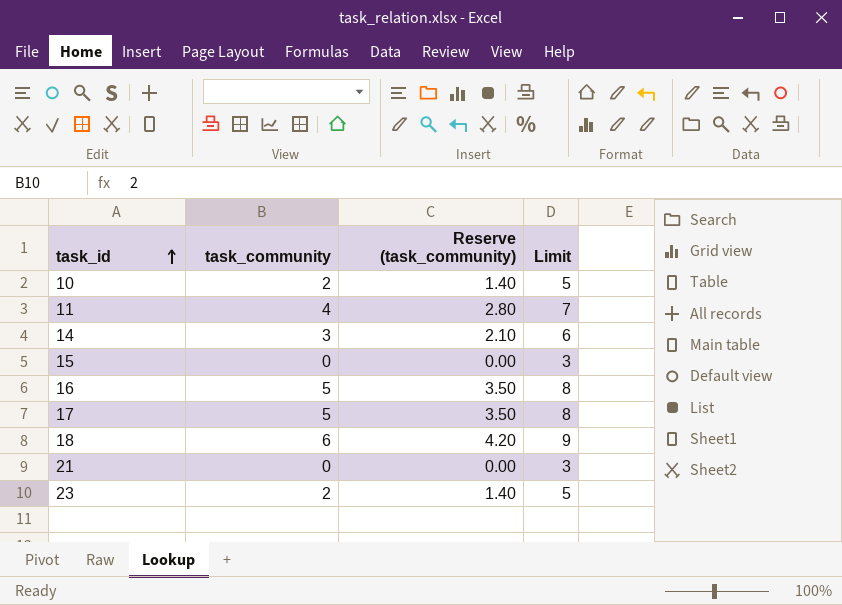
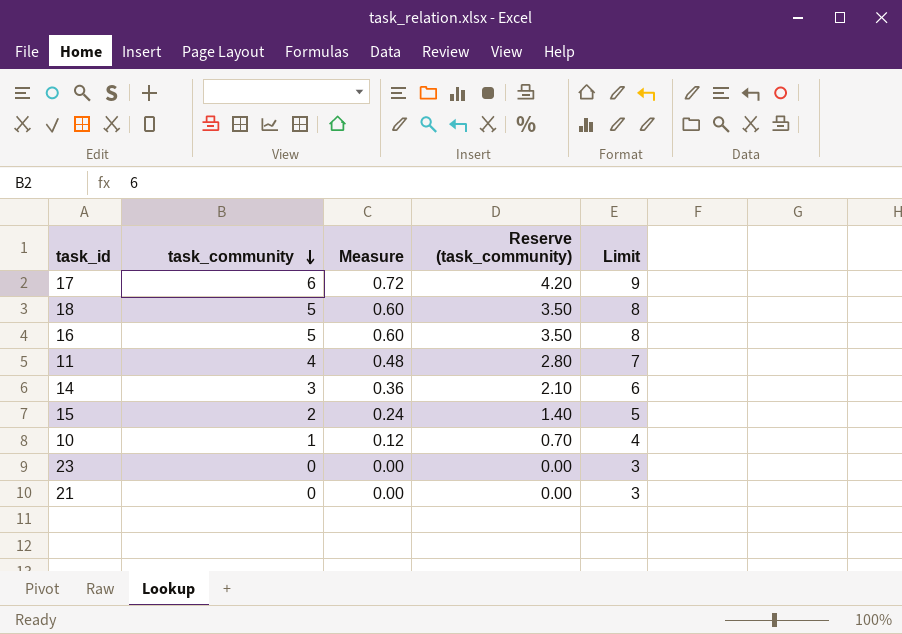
row order: task_id ascending -> task_community descending
column Measure | formula: none -> [task_community] * 0.12
17 | task_community: 5 -> 6
17 | Reserve (task_community): 3.50 -> 4.20
17 | Limit: 8 -> 9
18 | task_community: 6 -> 5
18 | Reserve (task_community): 4.20 -> 3.50
18 | Limit: 9 -> 8
15 | task_community: 0 -> 2
15 | Reserve (task_community): 0.00 -> 1.40
15 | Limit: 3 -> 5
10 | task_community: 2 -> 1
10 | Reserve (task_community): 1.40 -> 0.70
10 | Limit: 5 -> 4
23 | task_community: 2 -> 0
23 | Reserve (task_community): 1.40 -> 0.00
23 | Limit: 5 -> 3

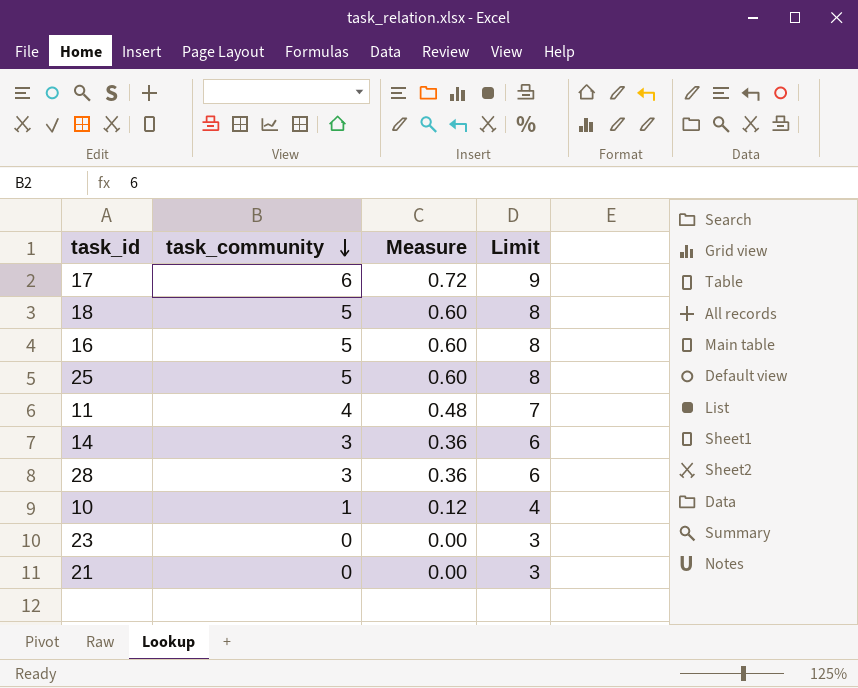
column Reserve (task_community) | formula: [task_community] * 0.7 -> none
row 15: 2 | 0.24 | 1.40 | 5 -> none
row 25: none -> 5 | 0.60 | 8
row 28: none -> 3 | 0.36 | 6

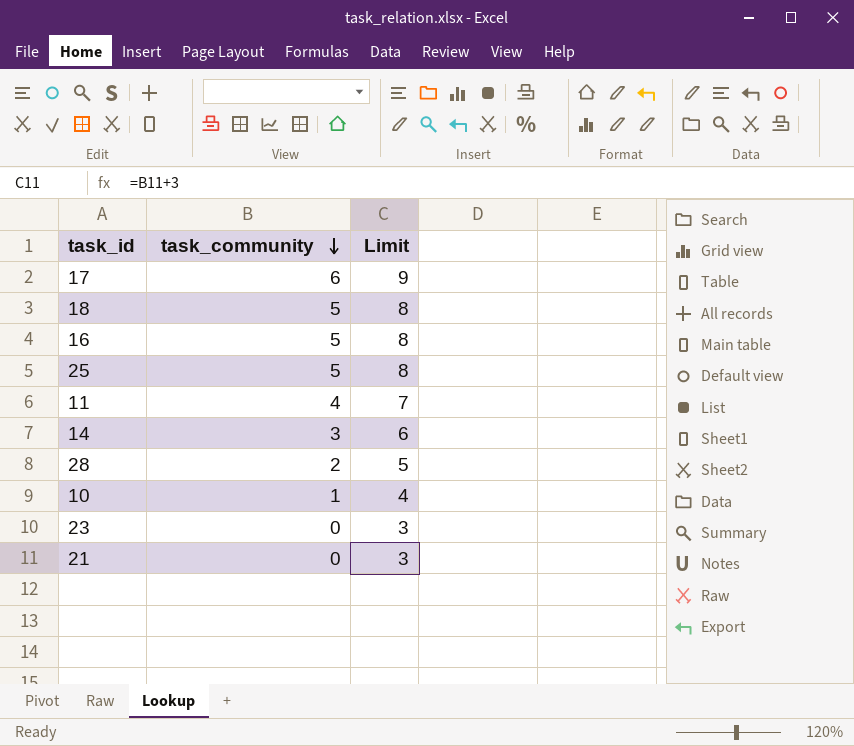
column Measure | formula: [task_community] * 0.12 -> none
28 | task_community: 3 -> 2
28 | Limit: 6 -> 5

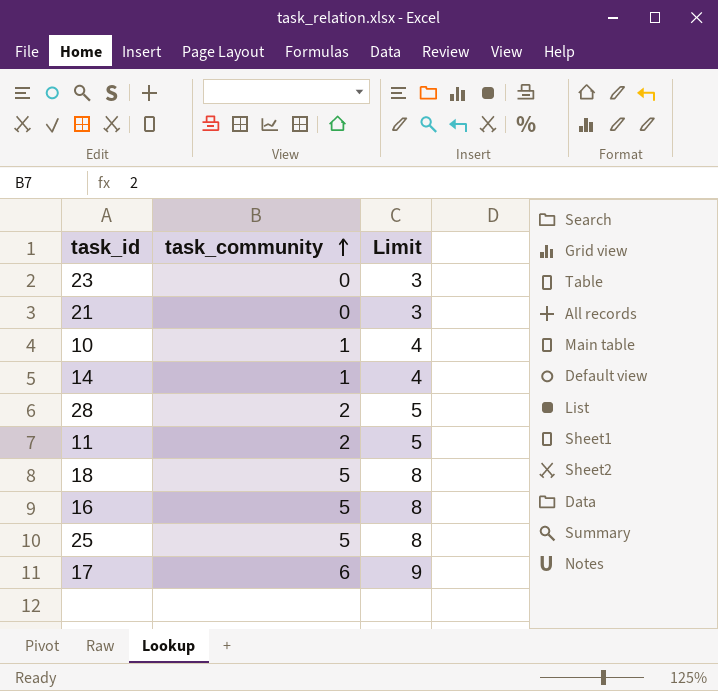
row order: task_community descending -> task_community ascending
14 | task_community: 3 -> 1
14 | Limit: 6 -> 4
11 | task_community: 4 -> 2
11 | Limit: 7 -> 5

